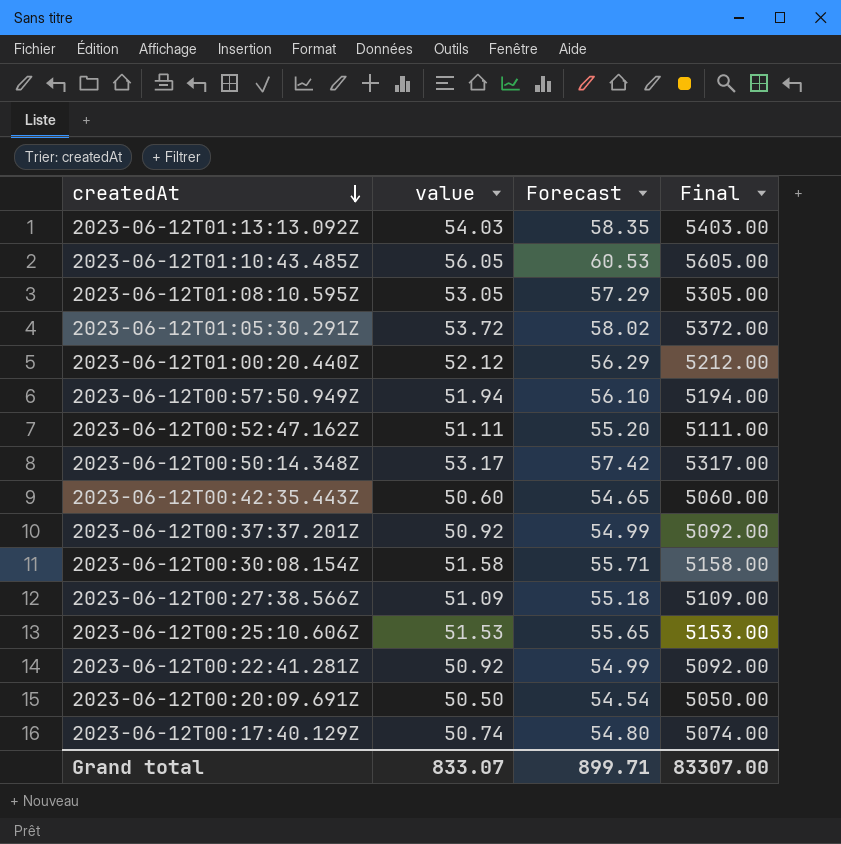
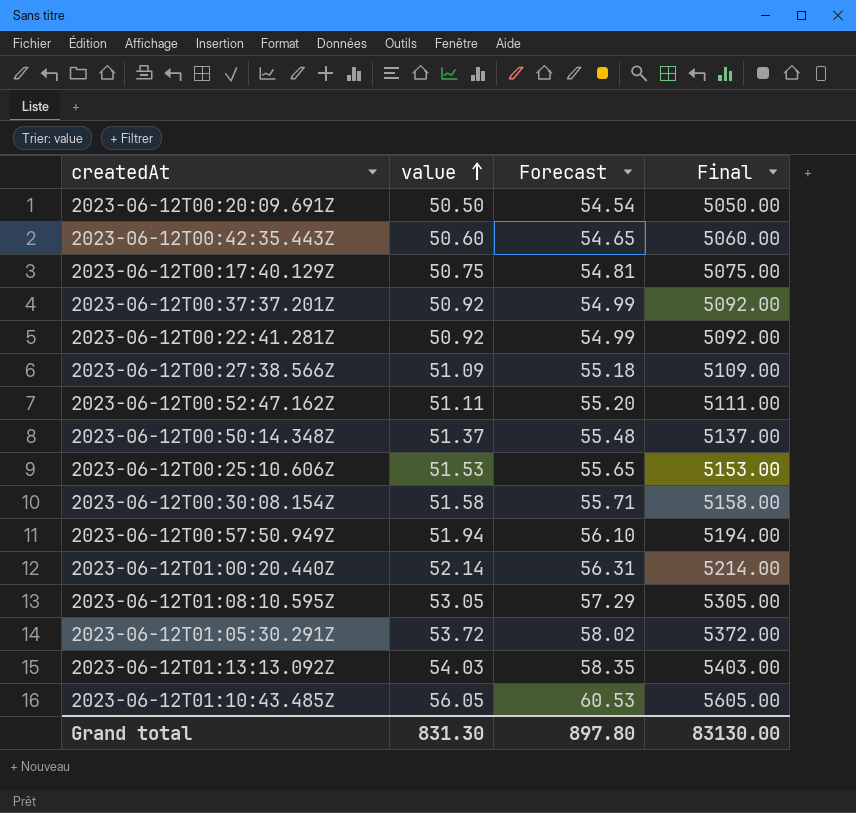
row order: createdAt descending -> value ascending
2023-06-12T00:17:40.129Z | value: 50.74 -> 50.75
2023-06-12T00:17:40.129Z | Forecast: 54.80 -> 54.81
2023-06-12T00:17:40.129Z | Final: 5074.00 -> 5075.00
2023-06-12T00:50:14.348Z | value: 53.17 -> 51.37
2023-06-12T00:50:14.348Z | Forecast: 57.42 -> 55.48
2023-06-12T00:50:14.348Z | Final: 5317.00 -> 5137.00
2023-06-12T01:00:20.440Z | value: 52.12 -> 52.14
2023-06-12T01:00:20.440Z | Forecast: 56.29 -> 56.31
2023-06-12T01:00:20.440Z | Final: 5212.00 -> 5214.00
Grand total | value: 833.07 -> 831.30
Grand total | Forecast: 899.71 -> 897.80
Grand total | Final: 83307.00 -> 83130.00

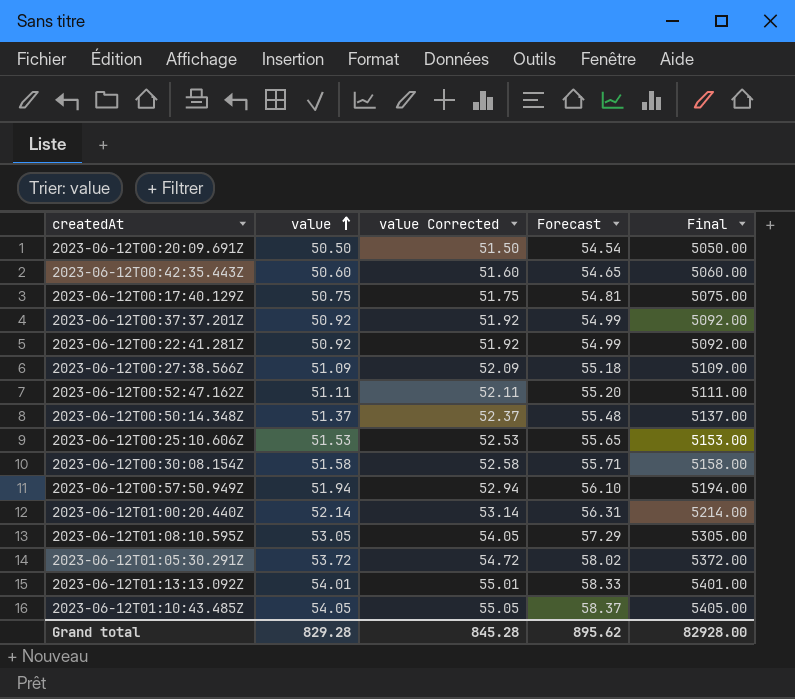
column value Corrected | formula: none -> [value] + 1
2023-06-12T01:13:13.092Z | value: 54.03 -> 54.01
2023-06-12T01:13:13.092Z | Forecast: 58.35 -> 58.33
2023-06-12T01:13:13.092Z | Final: 5403.00 -> 5401.00
2023-06-12T01:10:43.485Z | value: 56.05 -> 54.05
2023-06-12T01:10:43.485Z | Forecast: 60.53 -> 58.37
2023-06-12T01:10:43.485Z | Final: 5605.00 -> 5405.00
Grand total | value: 831.30 -> 829.28
Grand total | Forecast: 897.80 -> 895.62
Grand total | Final: 83130.00 -> 82928.00

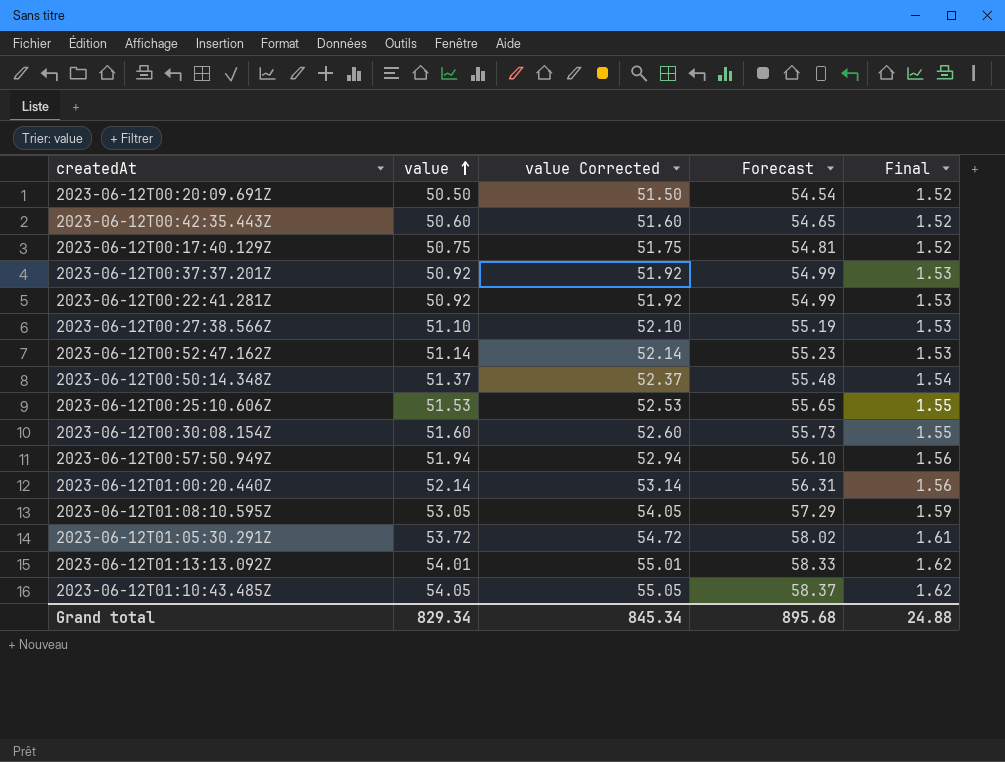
column Final | formula: [value] * 100 -> [value] * 0.03
2023-06-12T00:27:38.566Z | value: 51.09 -> 51.10
2023-06-12T00:27:38.566Z | value Corrected: 52.09 -> 52.10
2023-06-12T00:27:38.566Z | Forecast: 55.18 -> 55.19
2023-06-12T00:52:47.162Z | value: 51.11 -> 51.14
2023-06-12T00:52:47.162Z | value Corrected: 52.11 -> 52.14
2023-06-12T00:52:47.162Z | Forecast: 55.20 -> 55.23
2023-06-12T00:30:08.154Z | value: 51.58 -> 51.60
2023-06-12T00:30:08.154Z | value Corrected: 52.58 -> 52.60
2023-06-12T00:30:08.154Z | Forecast: 55.71 -> 55.73
Grand total | value: 829.28 -> 829.34
Grand total | value Corrected: 845.28 -> 845.34
Grand total | Forecast: 895.62 -> 895.68
Grand total | Final: 82928.00 -> 24.88

